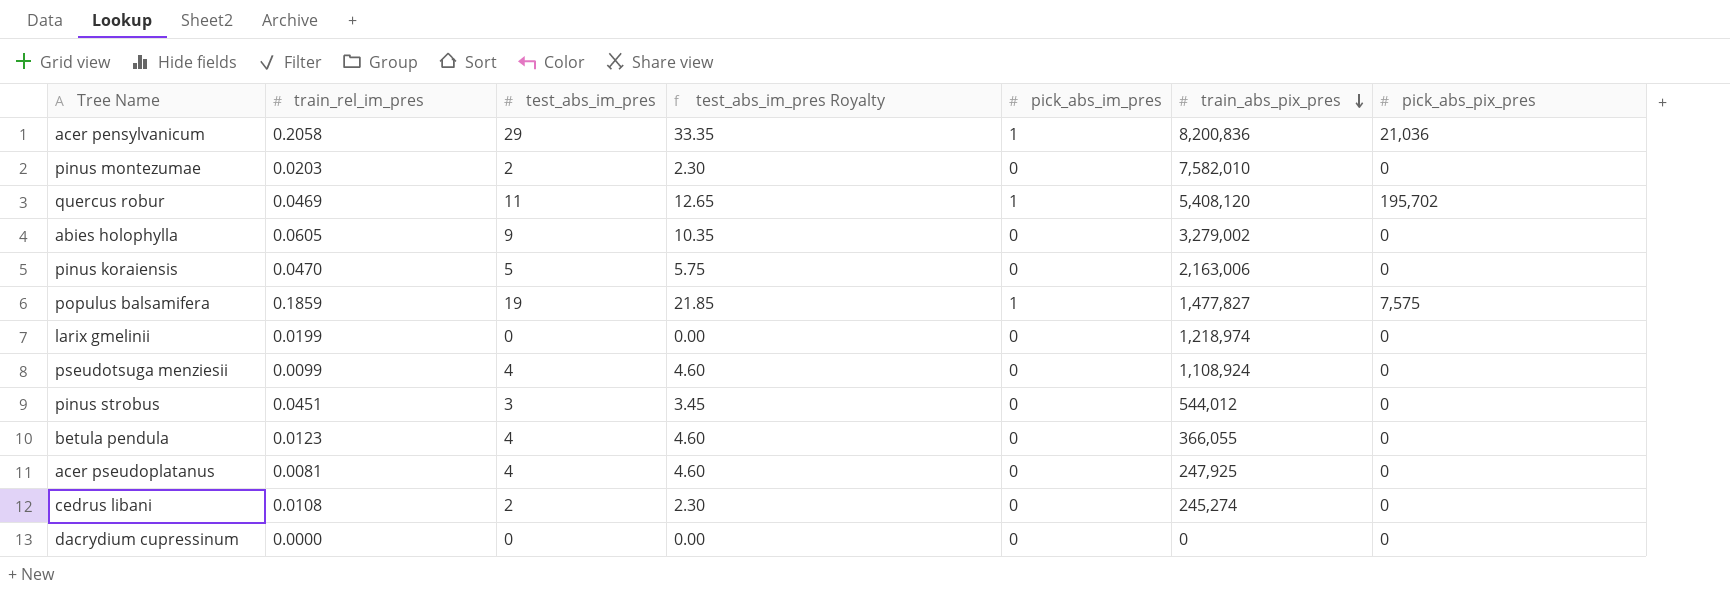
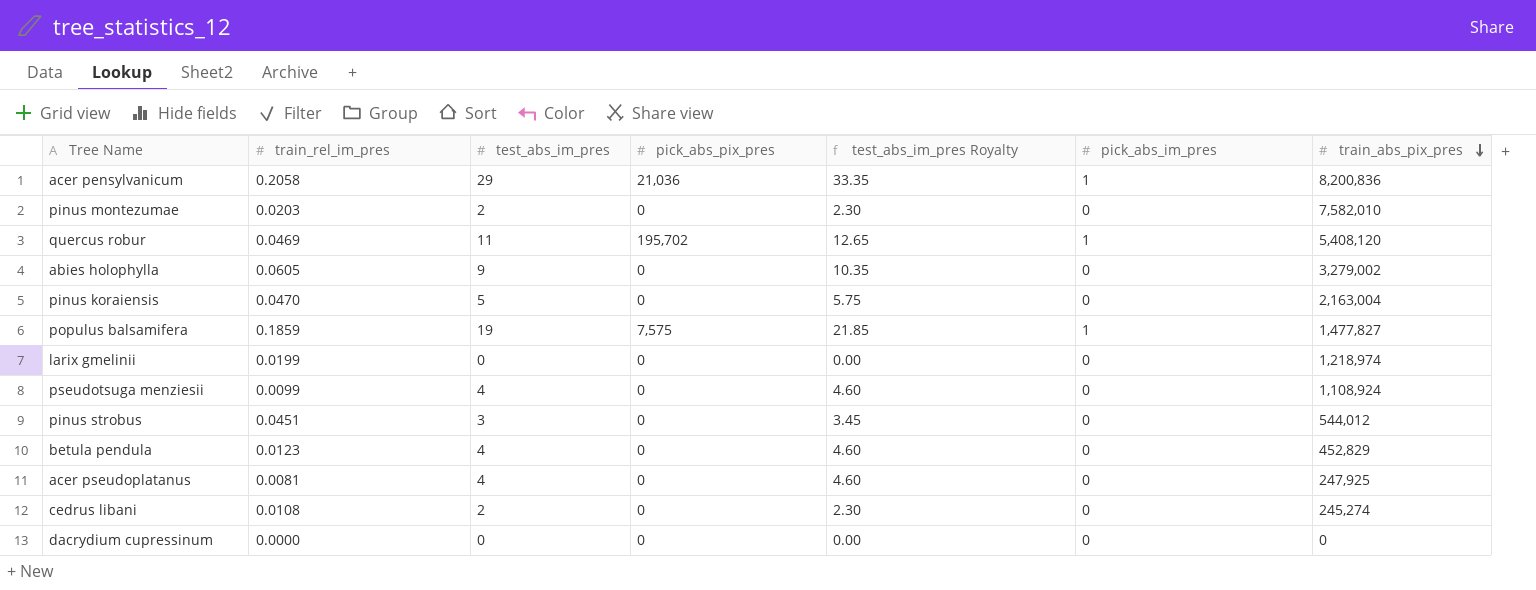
column pick_abs_pix_pres | position: 7 -> 4
pinus koraiensis | train_abs_pix_pres: 2,163,006 -> 2,163,004
betula pendula | train_abs_pix_pres: 366,055 -> 452,829

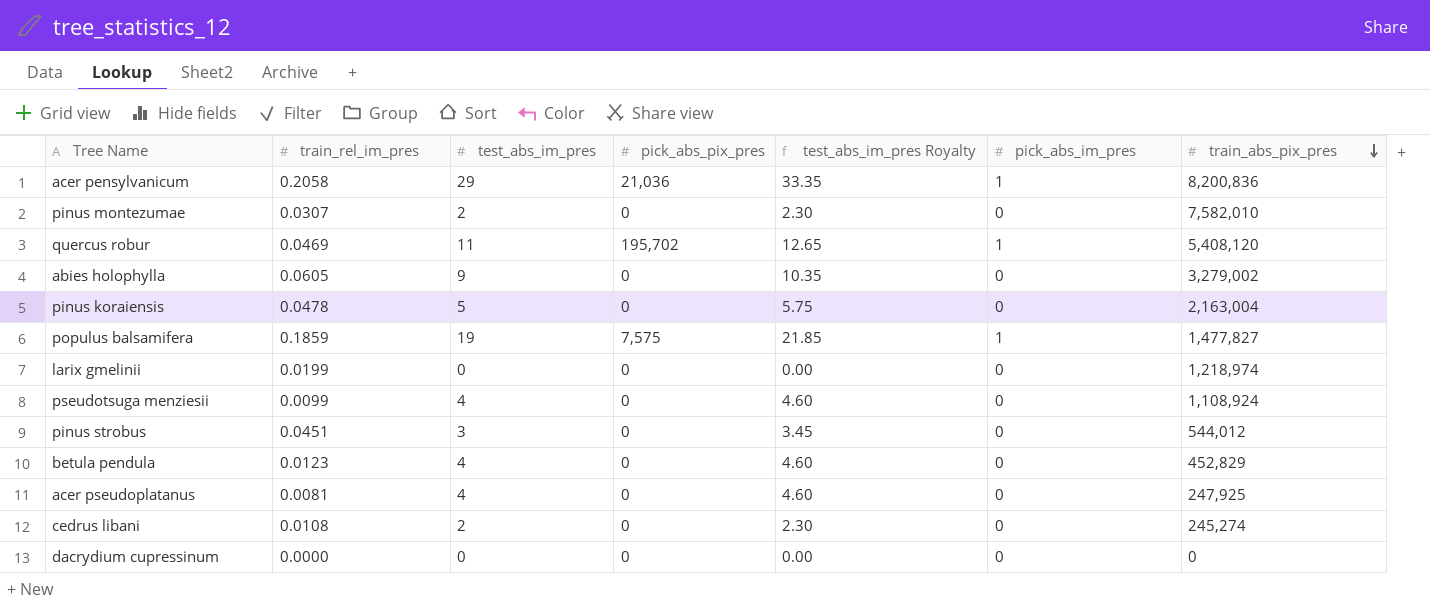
pinus montezumae | train_rel_im_pres: 0.0203 -> 0.0307
pinus koraiensis | train_rel_im_pres: 0.0470 -> 0.0478

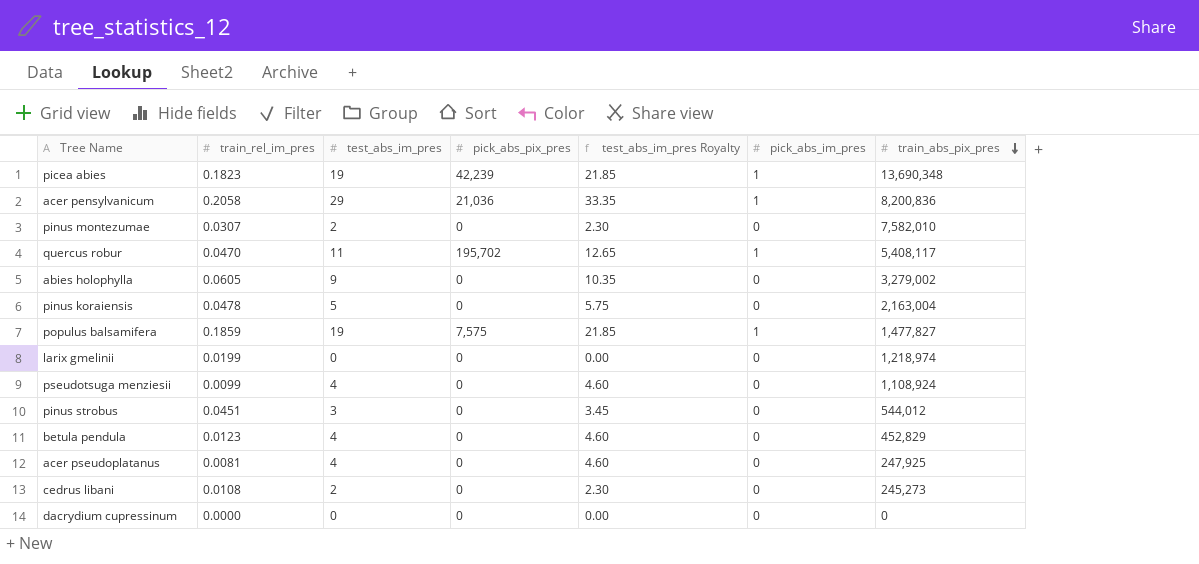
row picea abies: none -> 0.1823 | 19 | 42,239 | 21.85 | 1 | 13,690,348
quercus robur | train_rel_im_pres: 0.0469 -> 0.0470
quercus robur | train_abs_pix_pres: 5,408,120 -> 5,408,117
cedrus libani | train_abs_pix_pres: 245,274 -> 245,273

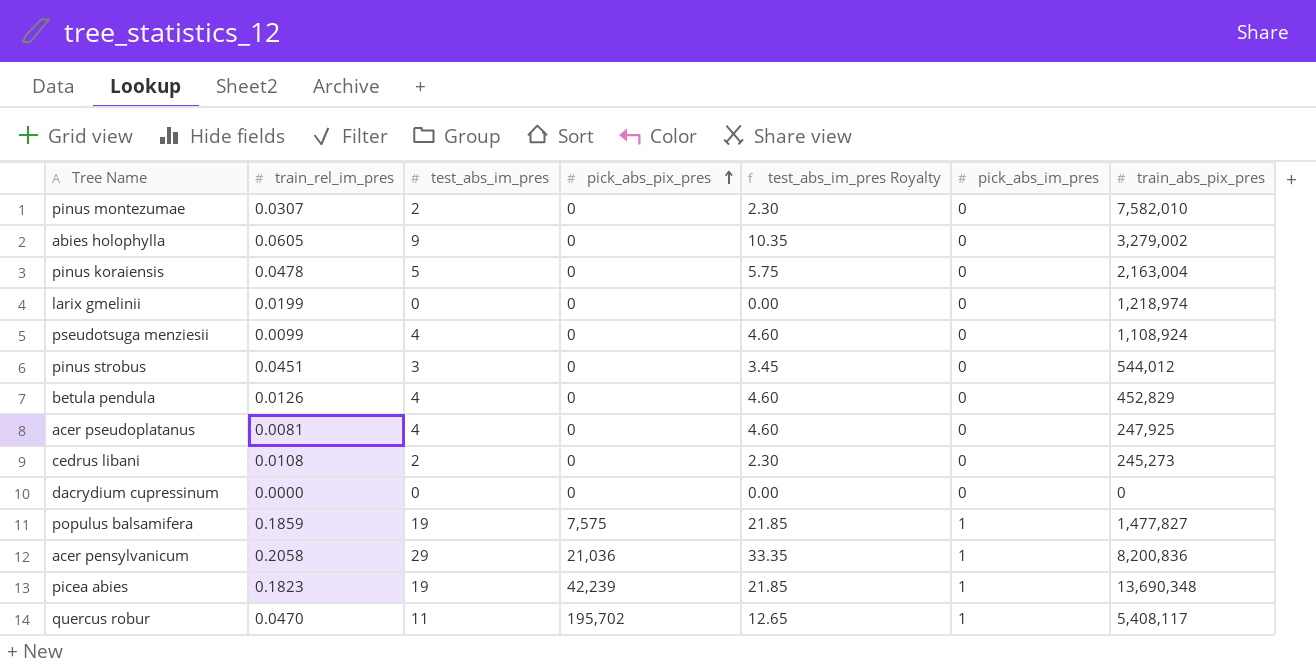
row order: train_abs_pix_pres descending -> pick_abs_pix_pres ascending
betula pendula | train_rel_im_pres: 0.0123 -> 0.0126

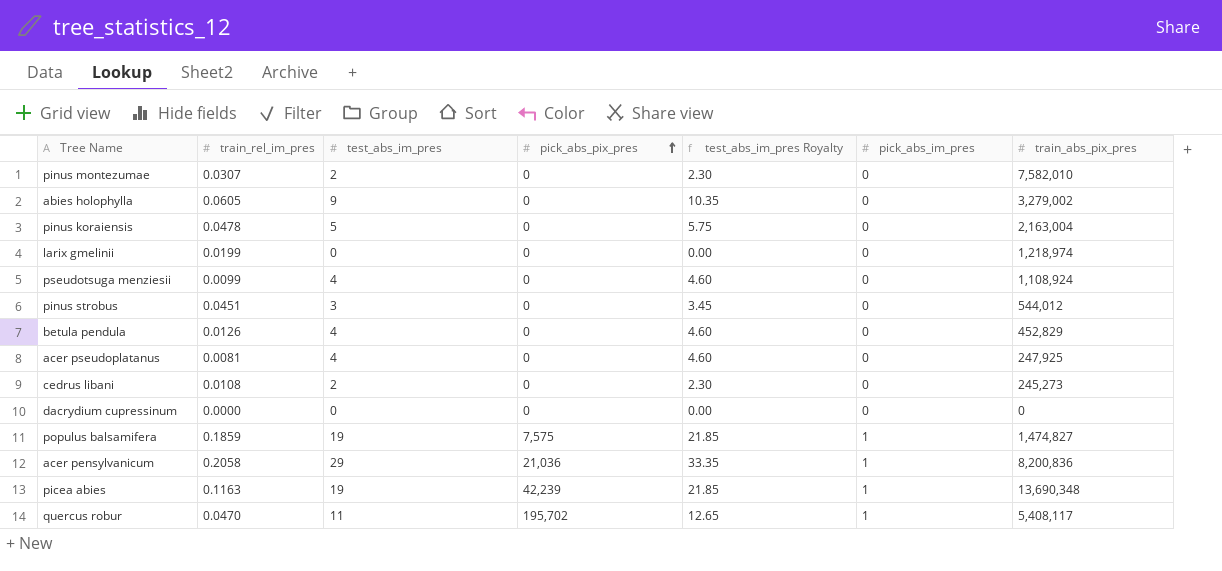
populus balsamifera | train_abs_pix_pres: 1,477,827 -> 1,474,827
picea abies | train_rel_im_pres: 0.1823 -> 0.1163

